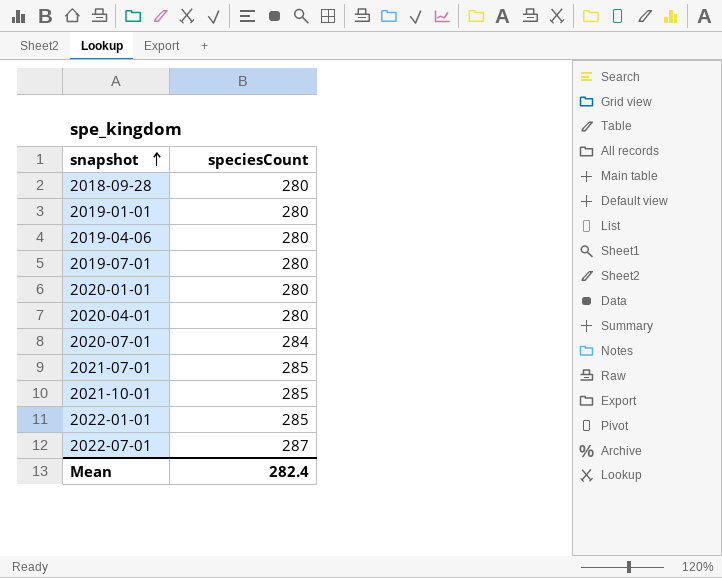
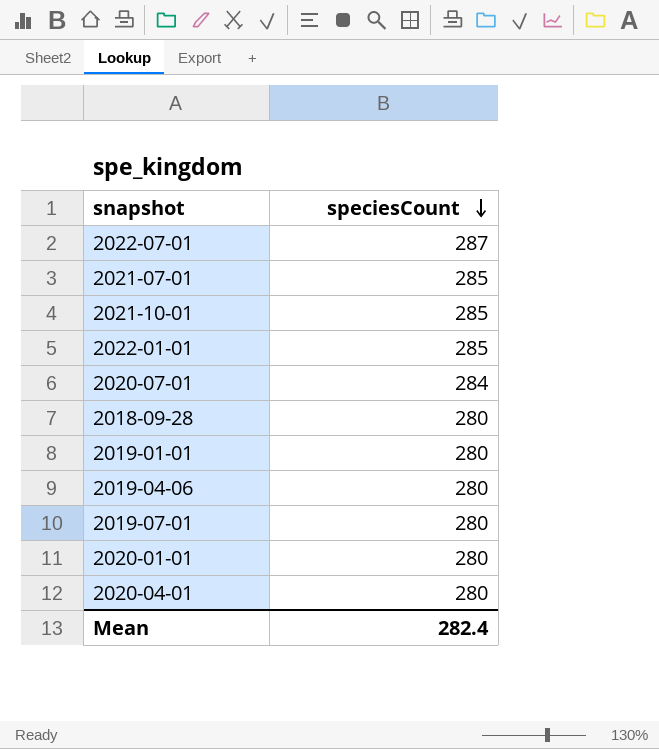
row order: snapshot ascending -> speciesCount descending

